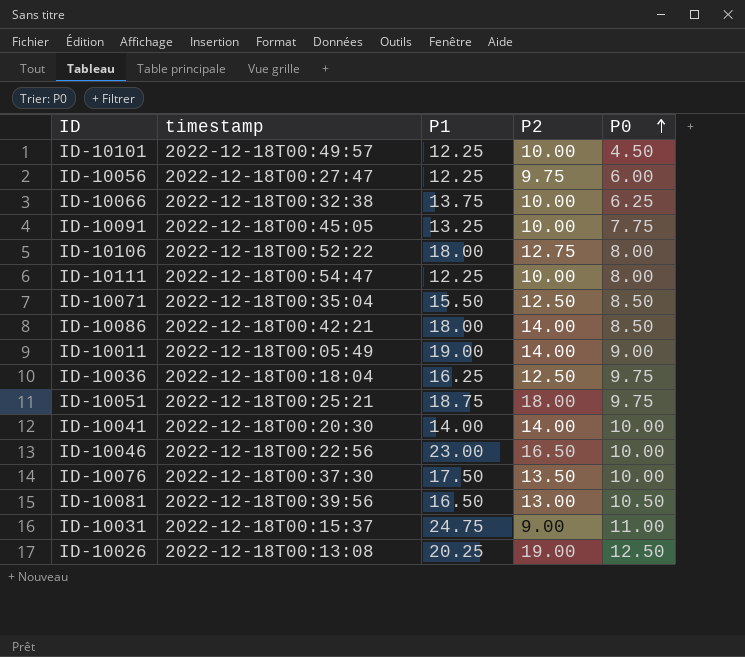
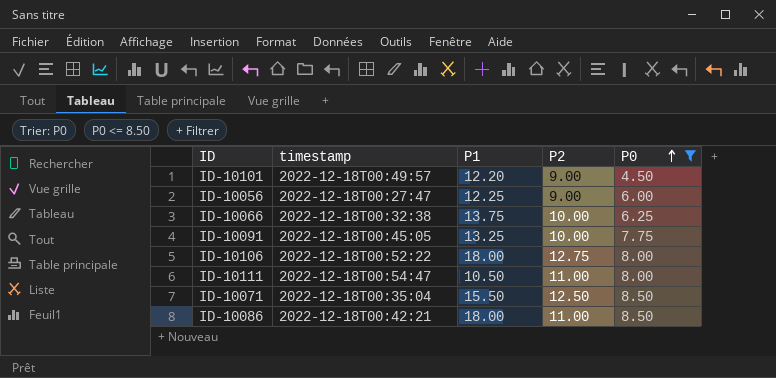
filter: none -> P0 <= 8.50
ID-10101 | P1: 12.25 -> 12.20
ID-10101 | P2: 10.00 -> 9.00
ID-10056 | P2: 9.75 -> 9.00
ID-10111 | P1: 12.25 -> 10.50
ID-10111 | P2: 10.00 -> 11.00
ID-10086 | P2: 14.00 -> 11.00

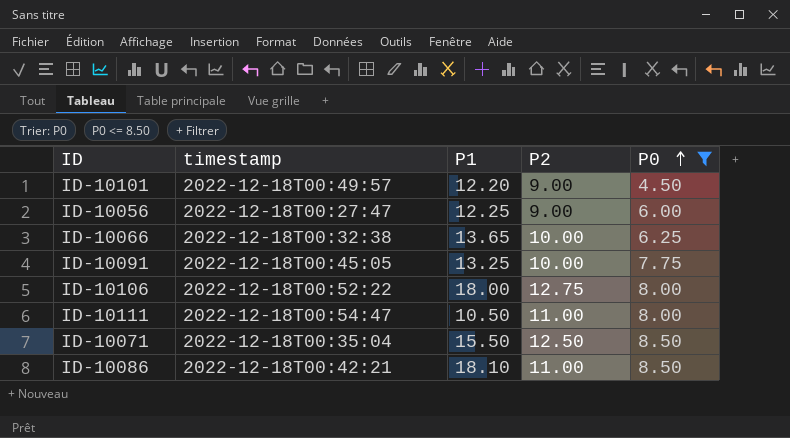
ID-10066 | P1: 13.75 -> 13.65
ID-10086 | P1: 18.00 -> 18.10

